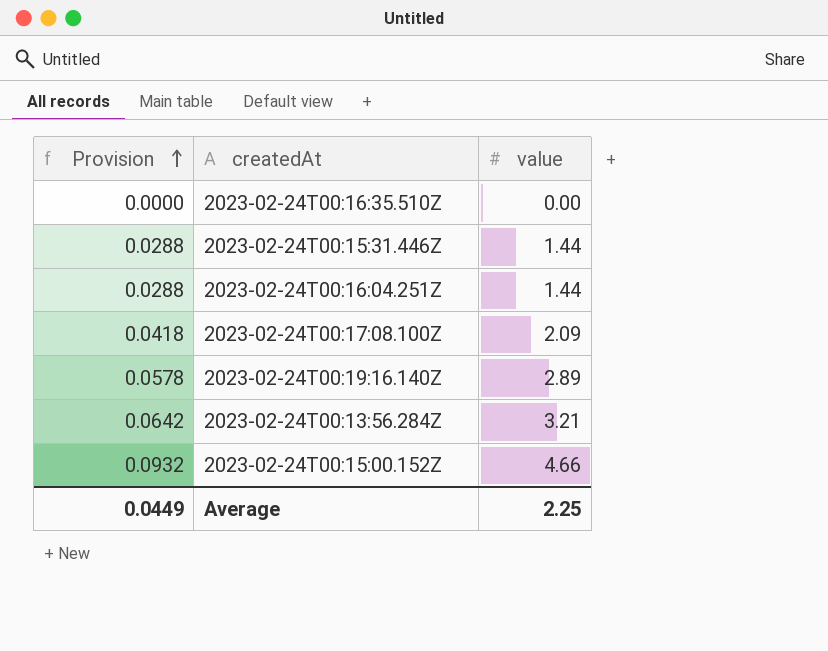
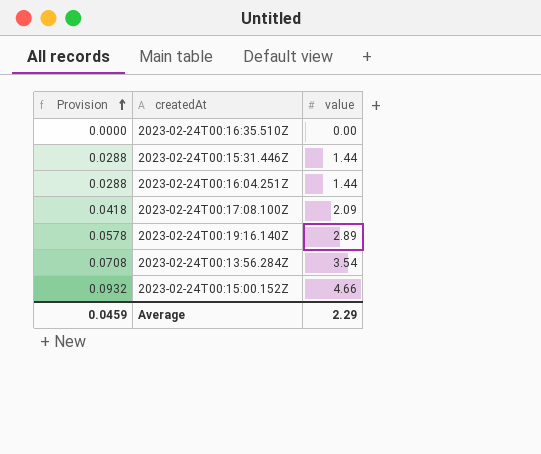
2023-02-24T00:13:56.284Z | Provision: 0.0642 -> 0.0708
2023-02-24T00:13:56.284Z | value: 3.21 -> 3.54
Average | Provision: 0.0449 -> 0.0459
Average | value: 2.25 -> 2.29

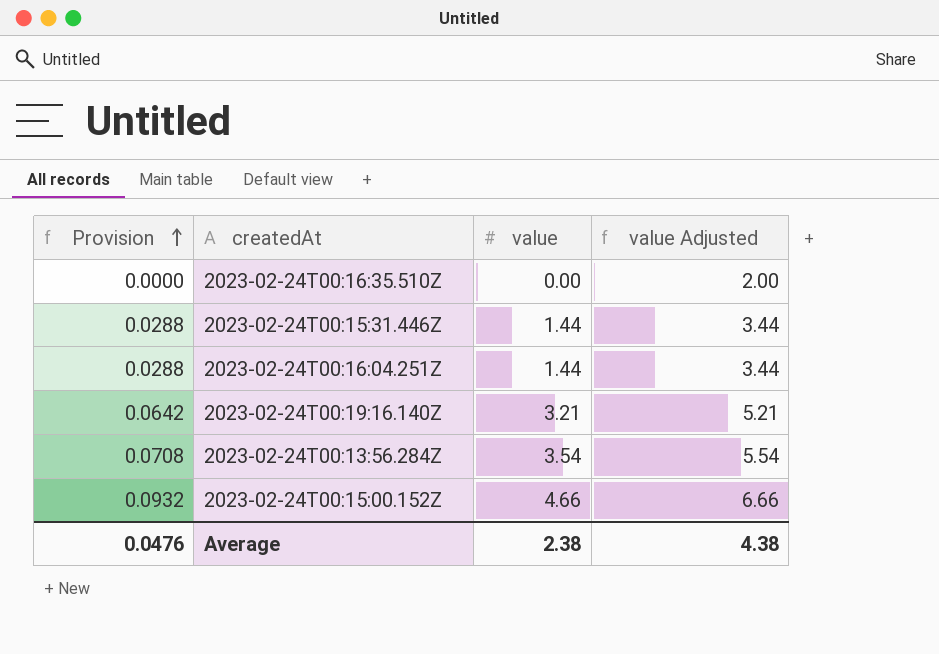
column value Adjusted | formula: none -> [value] + 2
row 2023-02-24T00:17:08.100Z: 0.0418 | 2.09 -> none
2023-02-24T00:19:16.140Z | Provision: 0.0578 -> 0.0642
2023-02-24T00:19:16.140Z | value: 2.89 -> 3.21
Average | Provision: 0.0459 -> 0.0476
Average | value: 2.29 -> 2.38

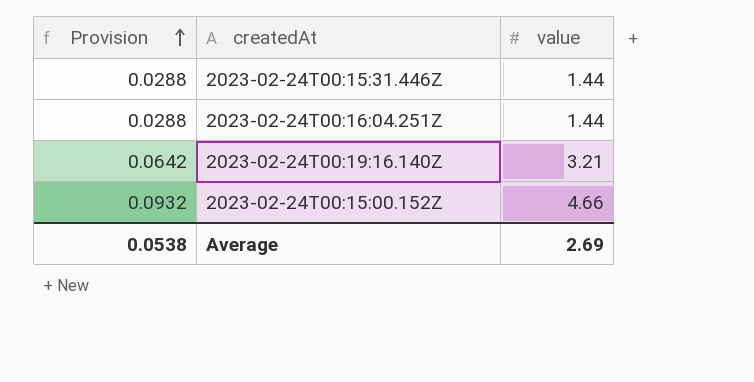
column value Adjusted | formula: [value] + 2 -> none
row 2023-02-24T00:16:35.510Z: 0.0000 | 0.00 | 2.00 -> none
row 2023-02-24T00:13:56.284Z: 0.0708 | 3.54 | 5.54 -> none
Average | Provision: 0.0476 -> 0.0538
Average | value: 2.38 -> 2.69

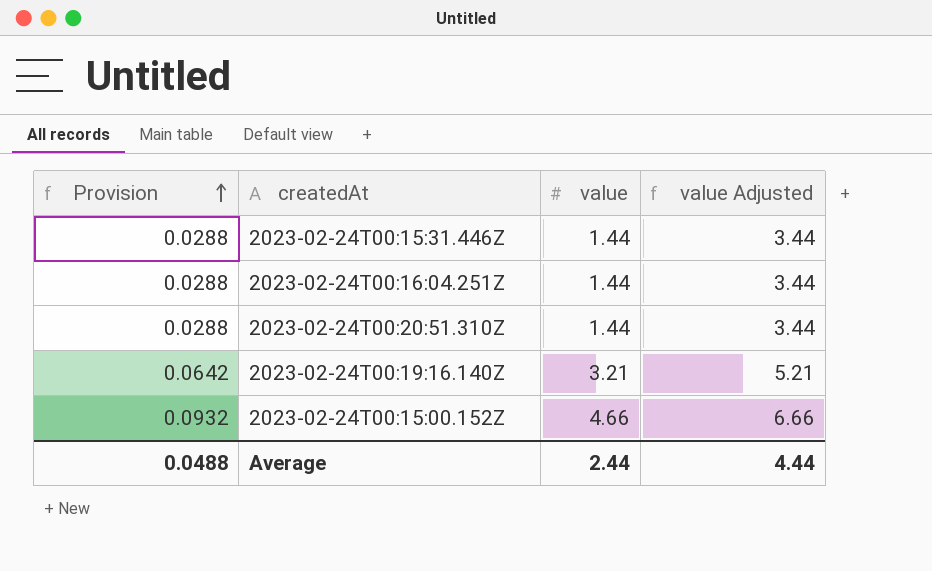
column value Adjusted | formula: none -> [value] + 2
row 2023-02-24T00:20:51.310Z: none -> 0.0288 | 1.44 | 3.44
Average | Provision: 0.0538 -> 0.0488
Average | value: 2.69 -> 2.44

